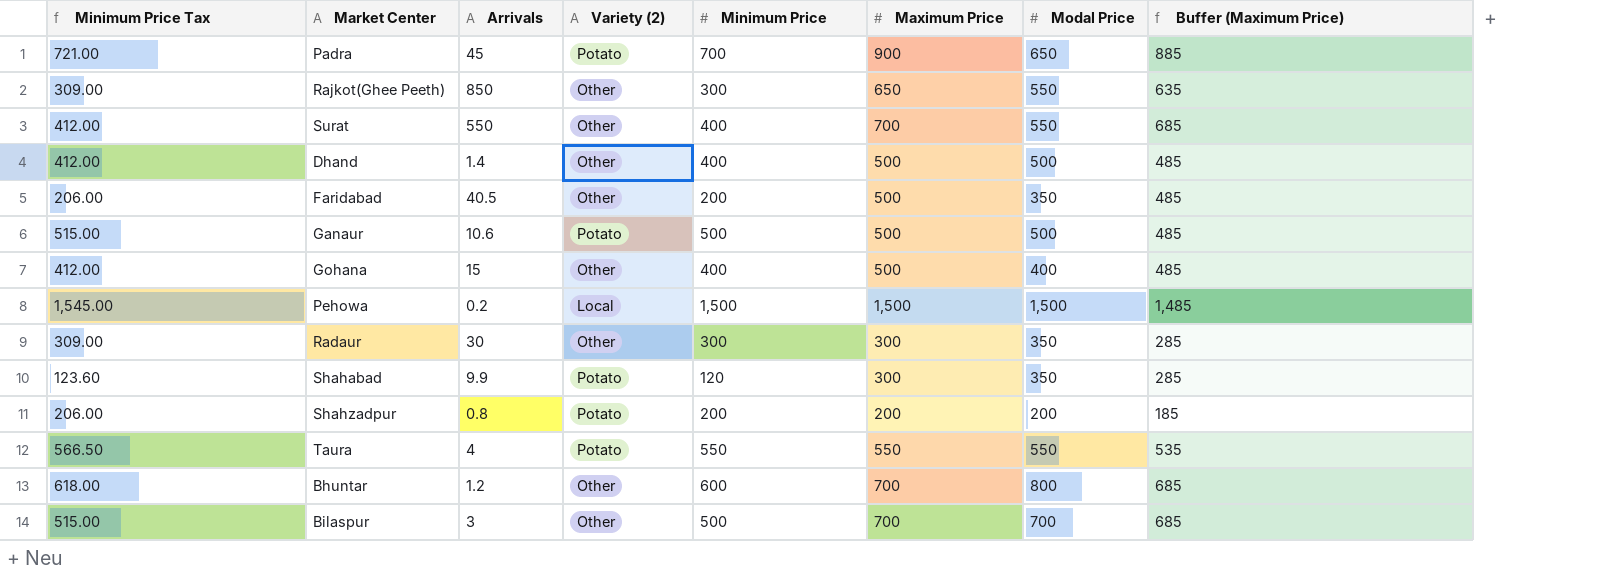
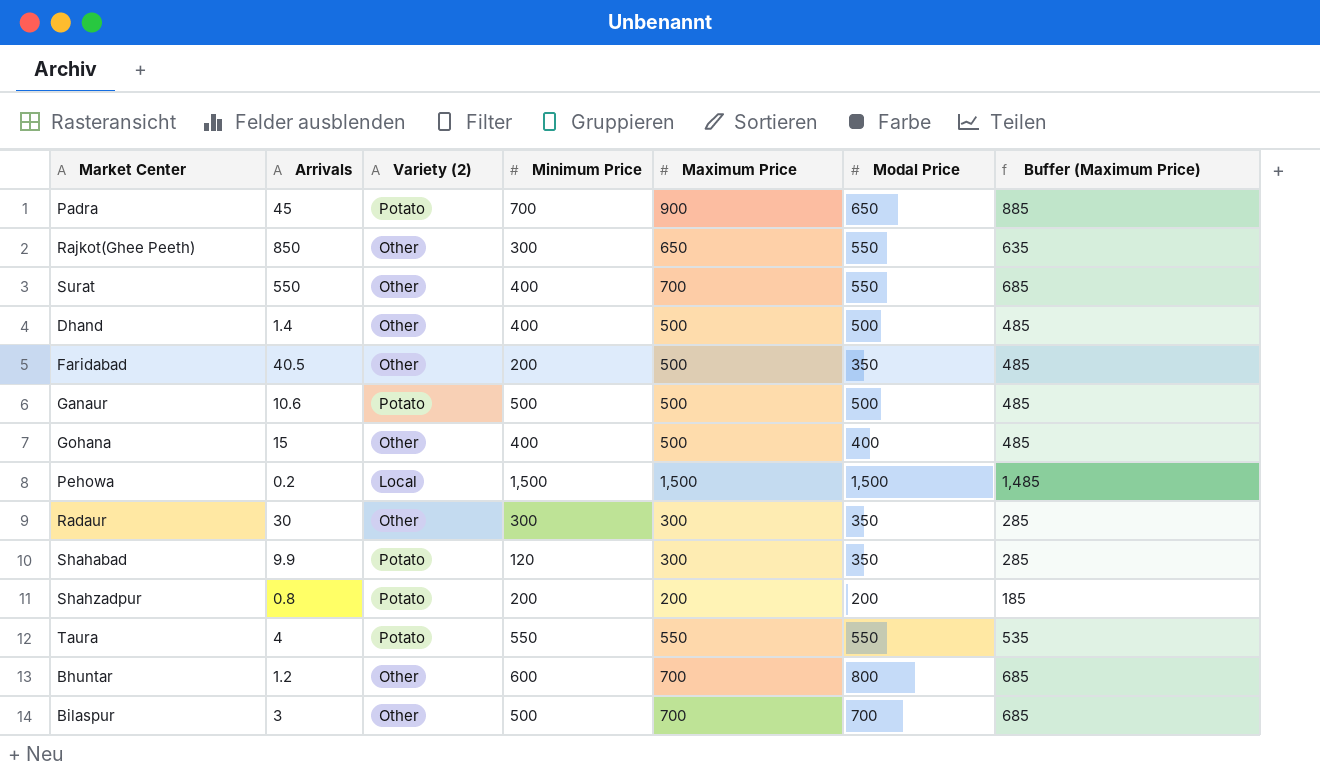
column Minimum Price Tax | formula: [Minimum Price] * 1.03 -> none

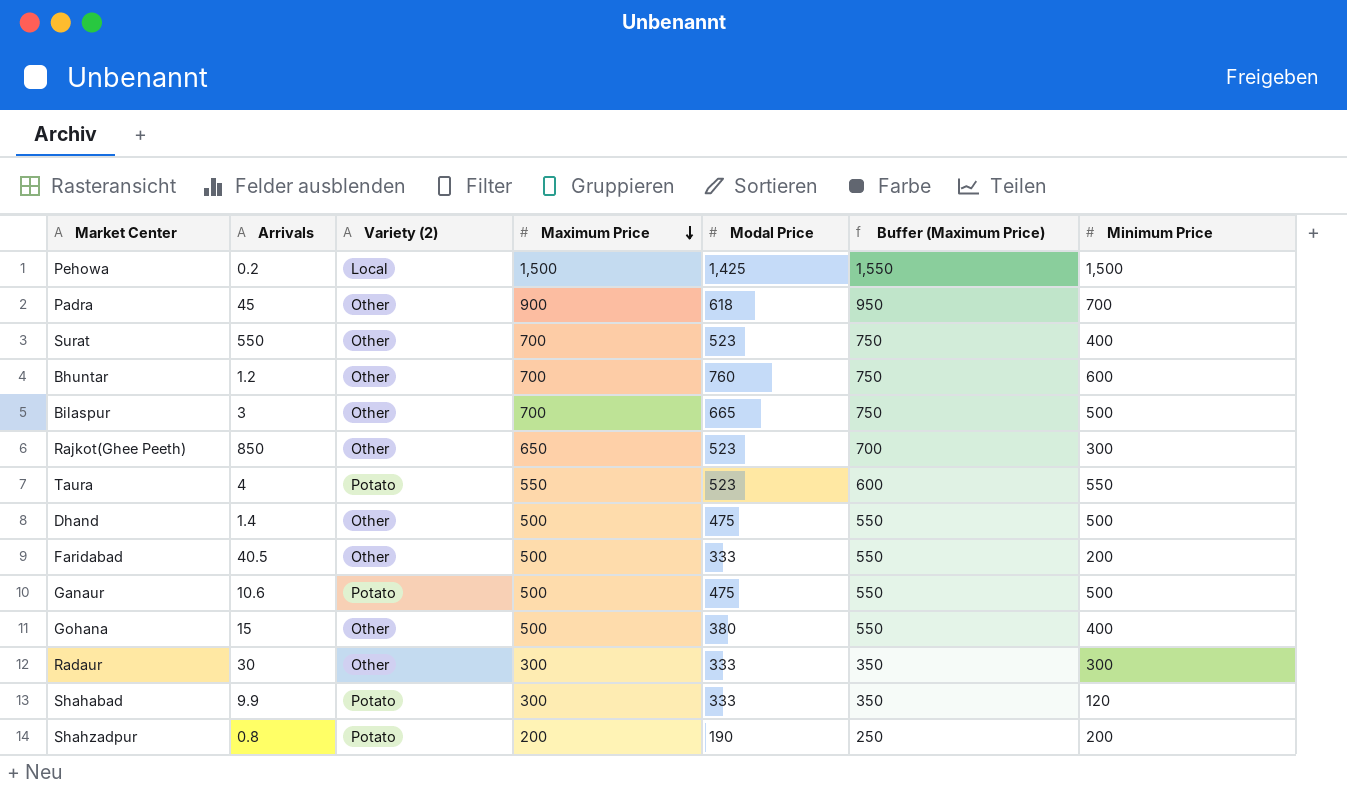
row order: none -> Maximum Price descending
column Buffer (Maximum Price) | formula: [Maximum Price] - 15 -> [Maximum Price] + 50
column Minimum Price | position: 4 -> 7
Pehowa | Modal Price: 1,500 -> 1,425
Padra | Variety (2): Potato -> Other
Padra | Modal Price: 650 -> 618
Surat | Modal Price: 550 -> 523
Bhuntar | Modal Price: 800 -> 760
Bilaspur | Modal Price: 700 -> 665
Rajkot(Ghee Peeth) | Modal Price: 550 -> 523
Taura | Modal Price: 550 -> 523
Dhand | Modal Price: 500 -> 475
Dhand | Minimum Price: 400 -> 500
Faridabad | Modal Price: 350 -> 333
Ganaur | Modal Price: 500 -> 475
Gohana | Modal Price: 400 -> 380
Radaur | Modal Price: 350 -> 333
Shahabad | Modal Price: 350 -> 333
Shahzadpur | Modal Price: 200 -> 190

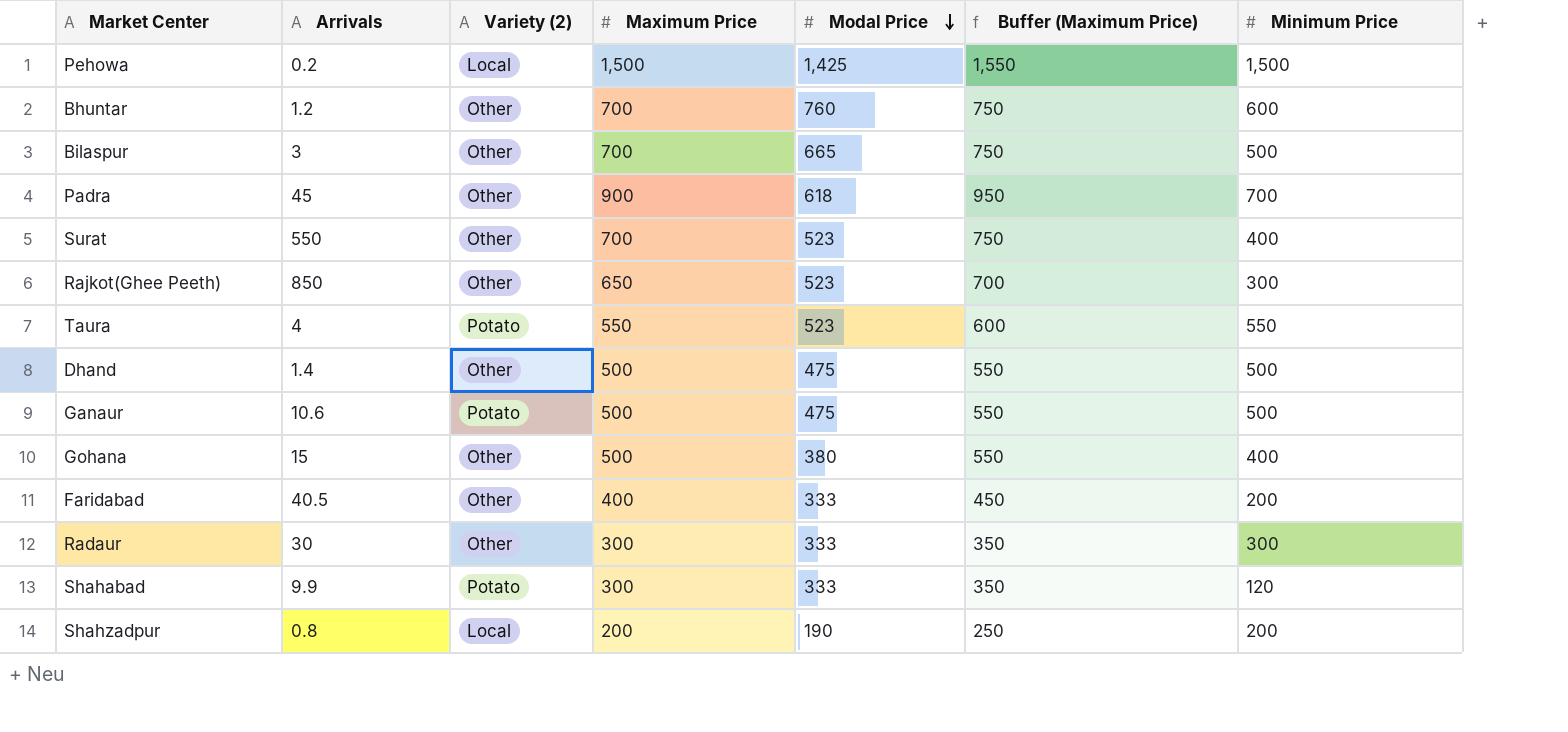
row order: Maximum Price descending -> Modal Price descending
Faridabad | Maximum Price: 500 -> 400
Faridabad | Buffer (Maximum Price): 550 -> 450
Shahzadpur | Variety (2): Potato -> Local

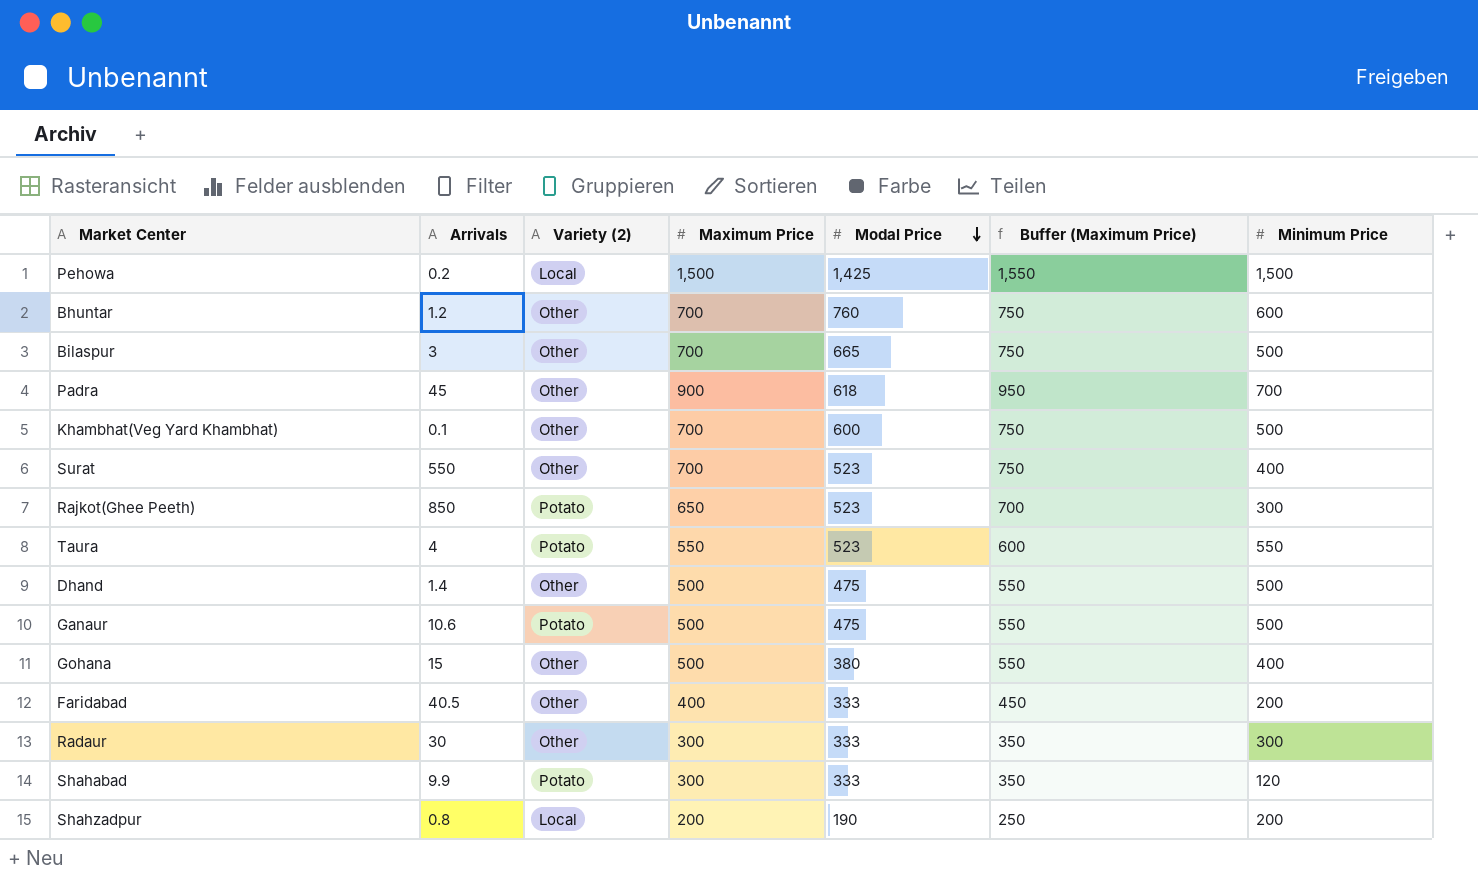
row Khambhat(Veg Yard Khambhat): none -> 0.1 | Other | 700 | 600 | 750 | 500
Rajkot(Ghee Peeth) | Variety (2): Other -> Potato

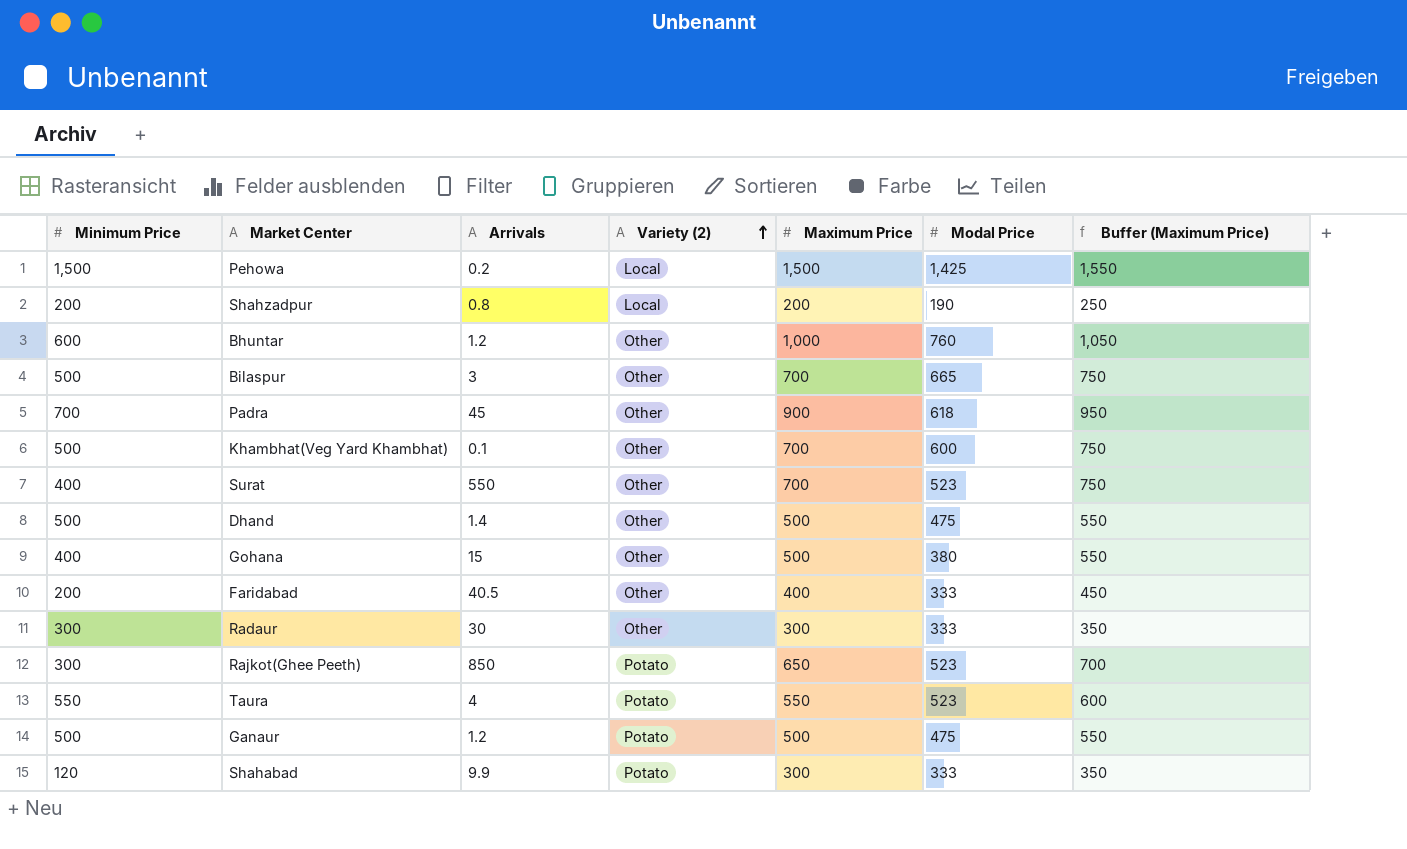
row order: Modal Price descending -> Variety (2) ascending
column Minimum Price | position: 7 -> 1
Bhuntar | Maximum Price: 700 -> 1,000
Bhuntar | Buffer (Maximum Price): 750 -> 1,050
Ganaur | Arrivals: 10.6 -> 1.2

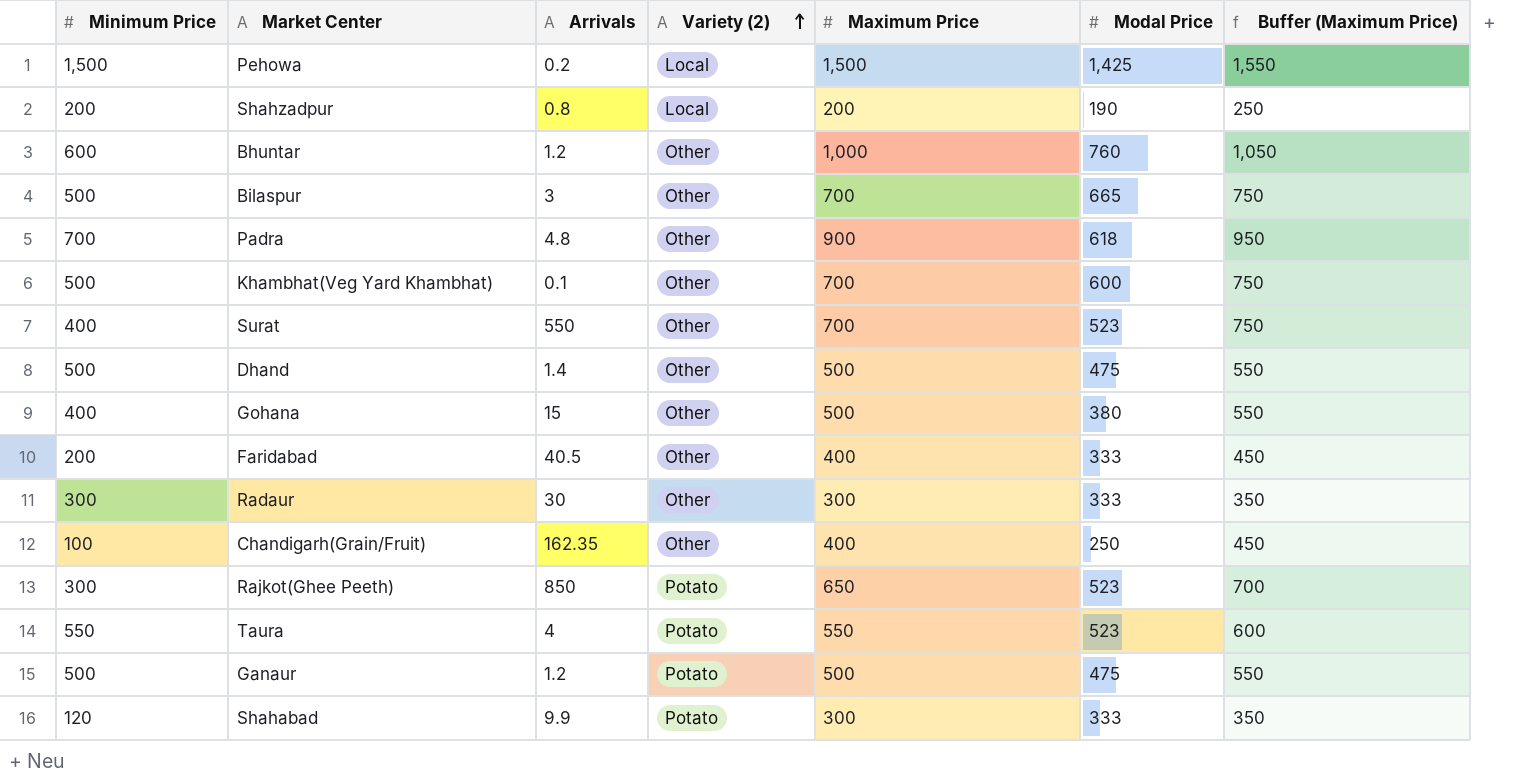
Padra | Arrivals: 45 -> 4.8
row Chandigarh(Grain/Fruit): none -> 100 | 162.35 | Other | 400 | 250 | 450

